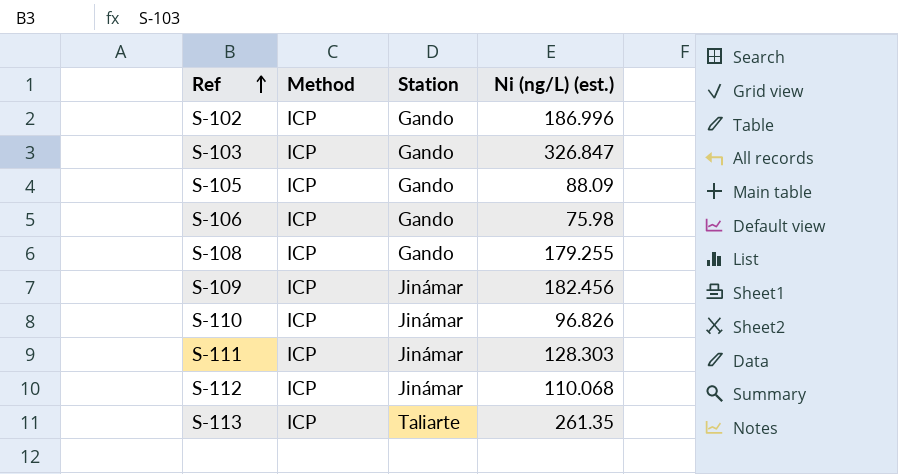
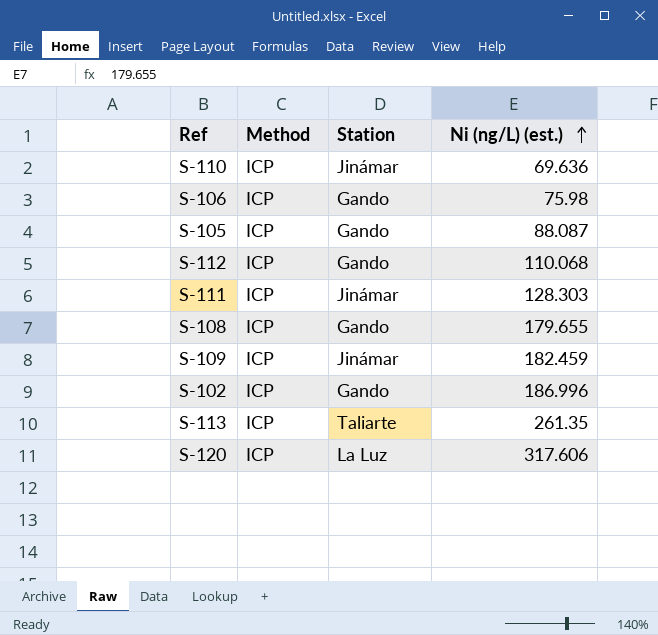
row order: Ref ascending -> Ni (ng/L) (est.) ascending
row S-103: ICP | Gando | 326.847 -> none
S-110 | Ni (ng/L) (est.): 96.826 -> 69.636
S-105 | Ni (ng/L) (est.): 88.09 -> 88.087
S-112 | Station: Jinámar -> Gando
S-108 | Ni (ng/L) (est.): 179.255 -> 179.655
S-109 | Ni (ng/L) (est.): 182.456 -> 182.459
row S-120: none -> ICP | La Luz | 317.606

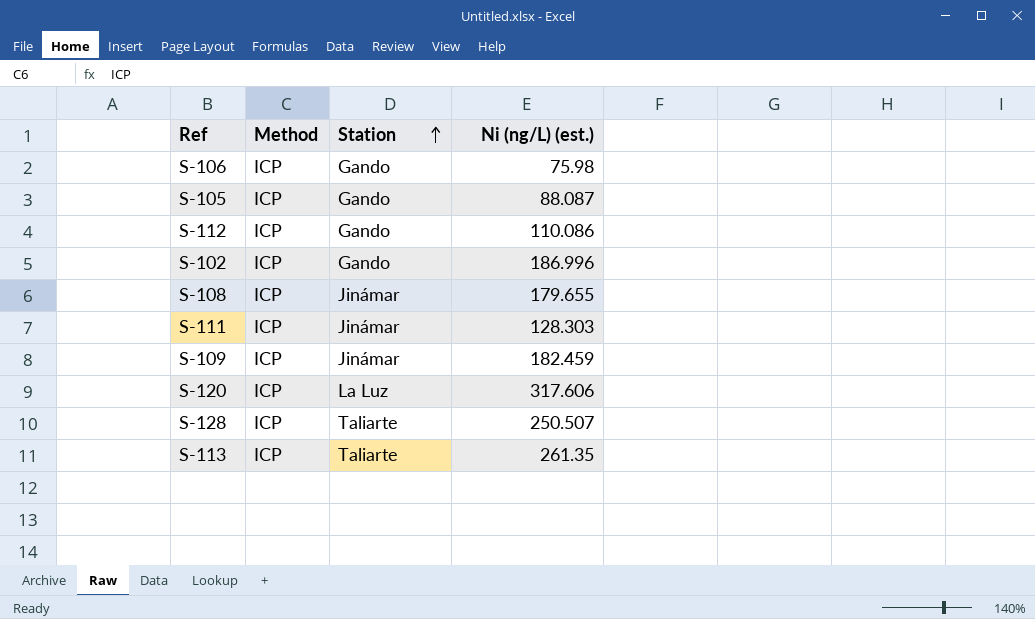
row order: Ni (ng/L) (est.) ascending -> Station ascending
row S-110: ICP | Jinámar | 69.636 -> none
S-112 | Ni (ng/L) (est.): 110.068 -> 110.086
S-108 | Station: Gando -> Jinámar
row S-128: none -> ICP | Taliarte | 250.507

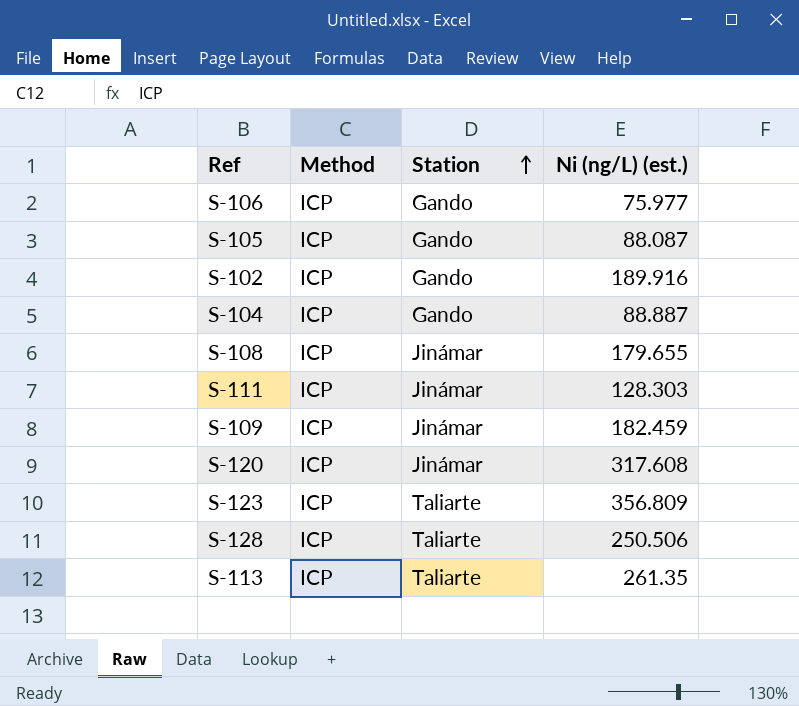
row S-112: ICP | Gando | 110.086 -> none
S-106 | Ni (ng/L) (est.): 75.98 -> 75.977
S-102 | Ni (ng/L) (est.): 186.996 -> 189.916
row S-104: none -> ICP | Gando | 88.887
S-120 | Station: La Luz -> Jinámar
S-120 | Ni (ng/L) (est.): 317.606 -> 317.608
row S-123: none -> ICP | Taliarte | 356.809
S-128 | Ni (ng/L) (est.): 250.507 -> 250.506

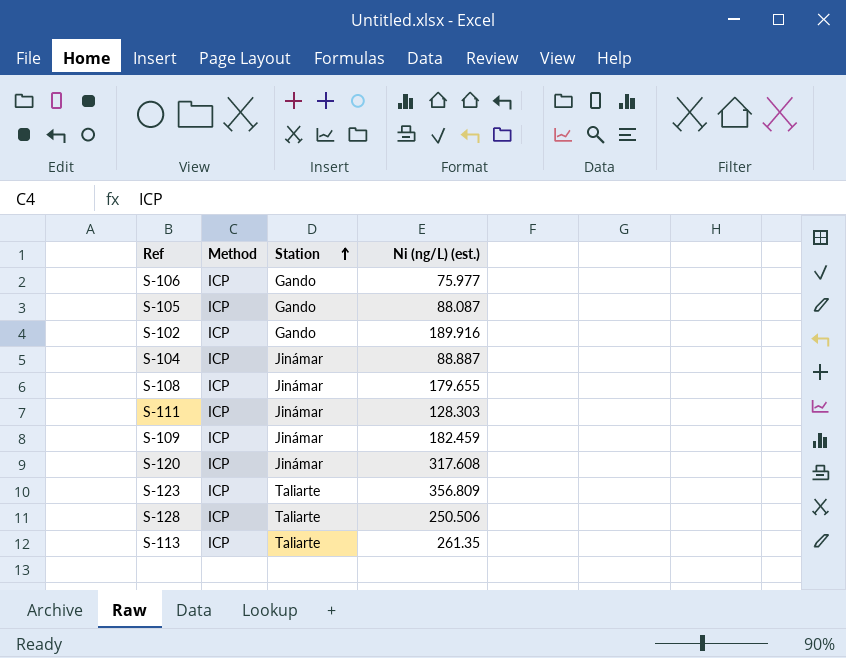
S-104 | Station: Gando -> Jinámar

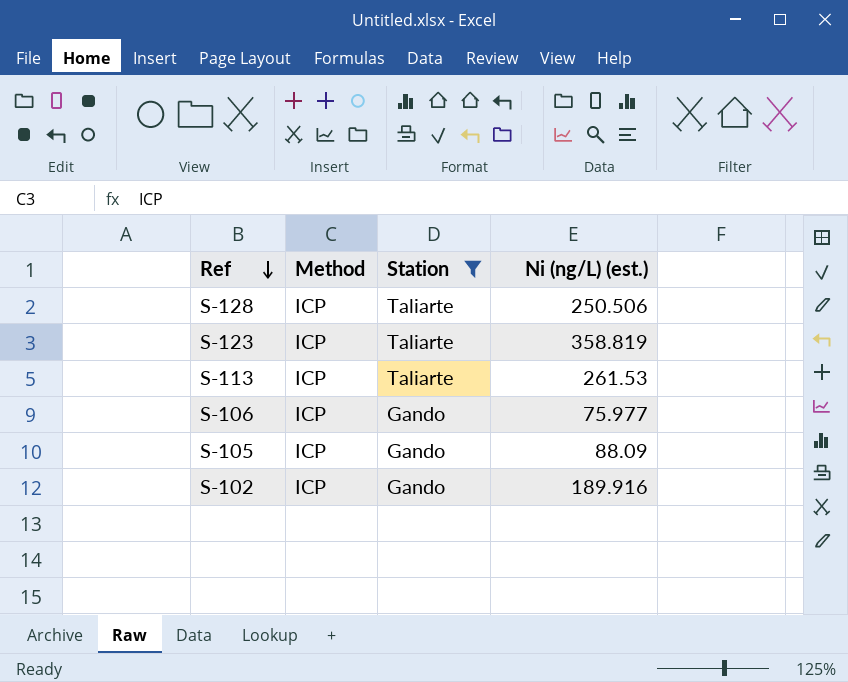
filter: none -> Station != Jinámar
row order: Station ascending -> Ref descending
S-123 | Ni (ng/L) (est.): 356.809 -> 358.819
S-113 | Ni (ng/L) (est.): 261.35 -> 261.53
S-105 | Ni (ng/L) (est.): 88.087 -> 88.09

